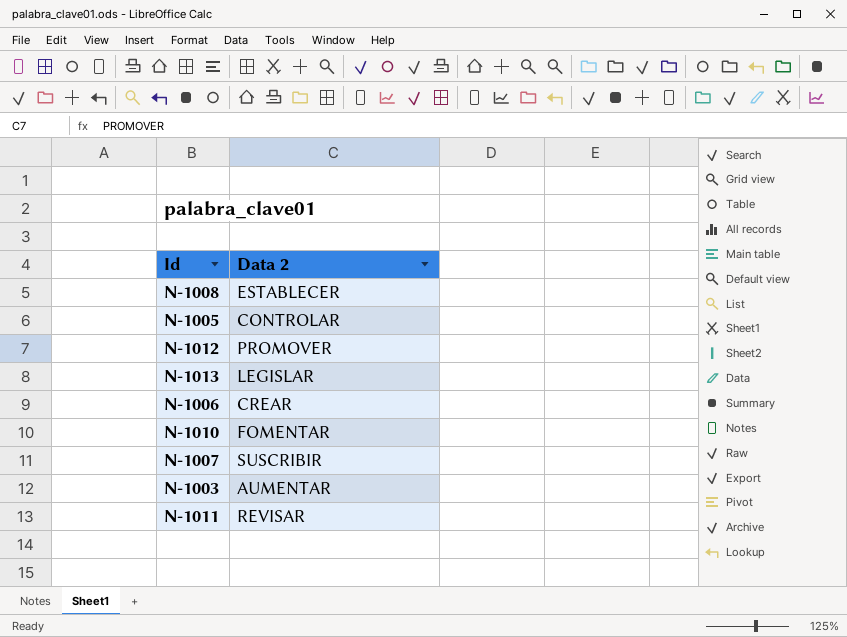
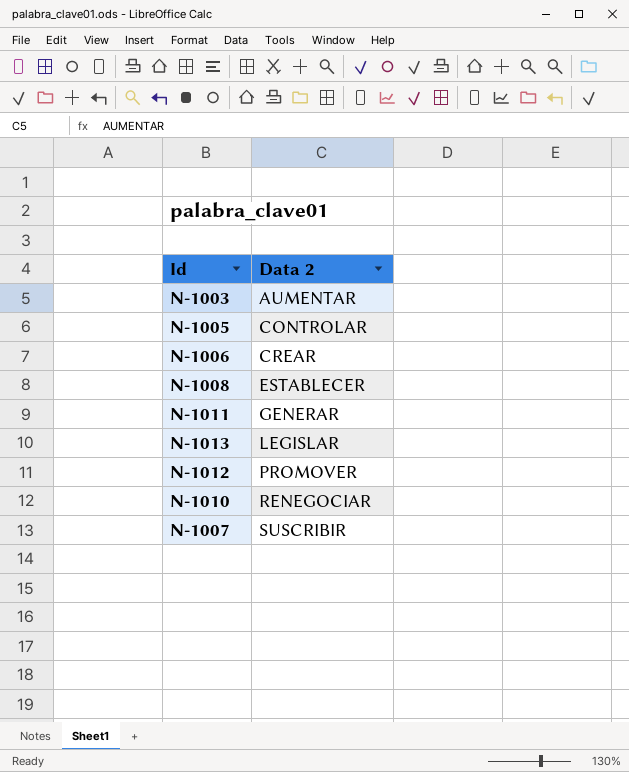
row order: none -> Data 2 ascending
N-1011 | Data 2: REVISAR -> GENERAR
N-1010 | Data 2: FOMENTAR -> RENEGOCIAR

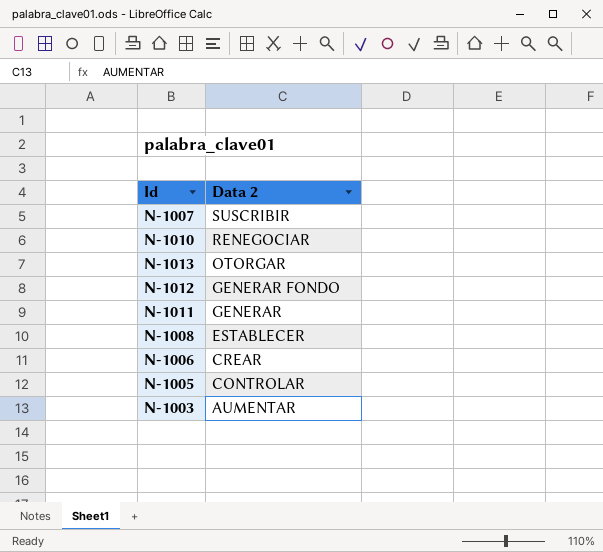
row order: Data 2 ascending -> Data 2 descending
N-1013 | Data 2: LEGISLAR -> OTORGAR
N-1012 | Data 2: PROMOVER -> GENERAR FONDO

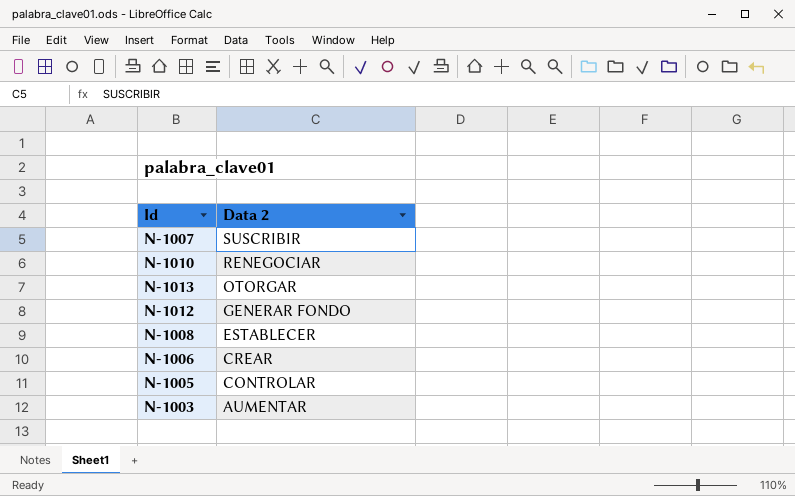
row N-1011: GENERAR -> none

